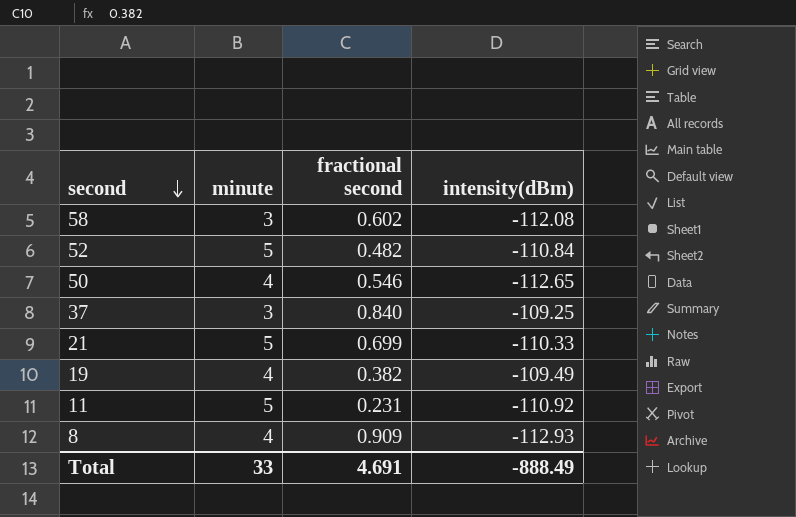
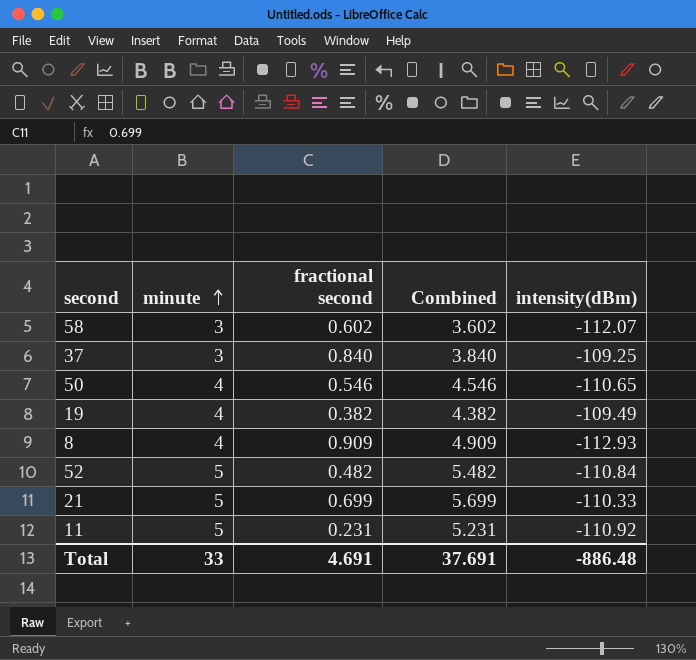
row order: second descending -> minute ascending
column Combined | formula: none -> [minute] + [fractional second]
58 | intensity(dBm): -112.08 -> -112.07
50 | intensity(dBm): -112.65 -> -110.65
Total | intensity(dBm): -888.49 -> -886.48

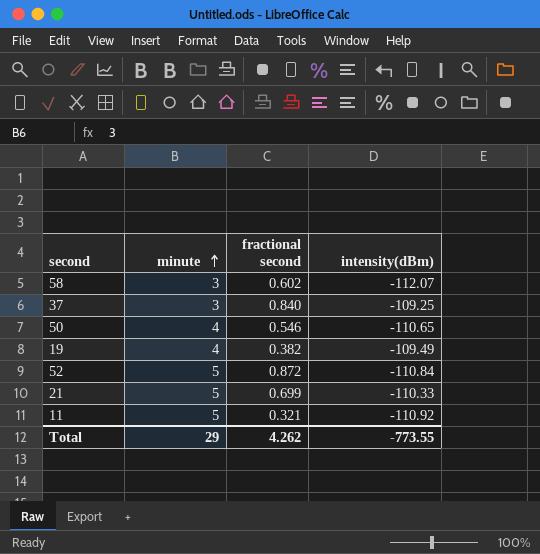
column Combined | formula: [minute] + [fractional second] -> none
row 8: 4 | 0.909 | 4.909 | -112.93 -> none
52 | fractional second: 0.482 -> 0.872
11 | fractional second: 0.231 -> 0.321
Total | minute: 33 -> 29
Total | fractional second: 4.691 -> 4.262
Total | intensity(dBm): -886.48 -> -773.55

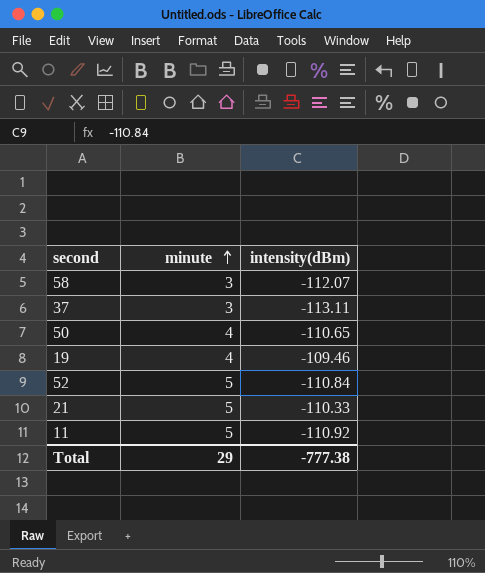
column fractional second | position: 3 -> none
37 | intensity(dBm): -109.25 -> -113.11
19 | intensity(dBm): -109.49 -> -109.46
Total | intensity(dBm): -773.55 -> -777.38

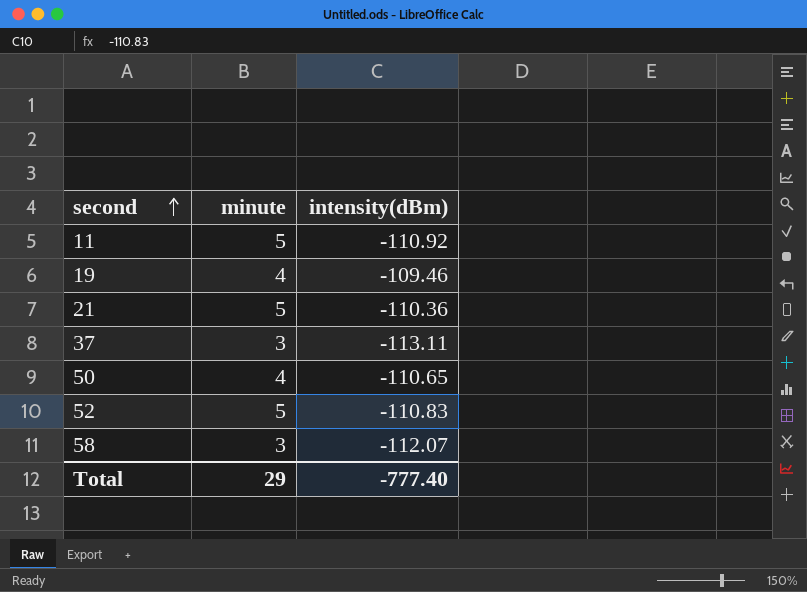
row order: minute ascending -> second ascending
21 | intensity(dBm): -110.33 -> -110.36
52 | intensity(dBm): -110.84 -> -110.83
Total | intensity(dBm): -777.38 -> -777.40

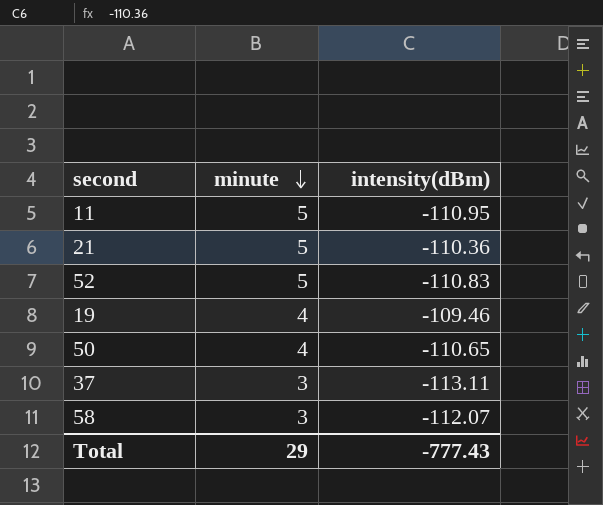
row order: second ascending -> minute descending
11 | intensity(dBm): -110.92 -> -110.95
Total | intensity(dBm): -777.40 -> -777.43

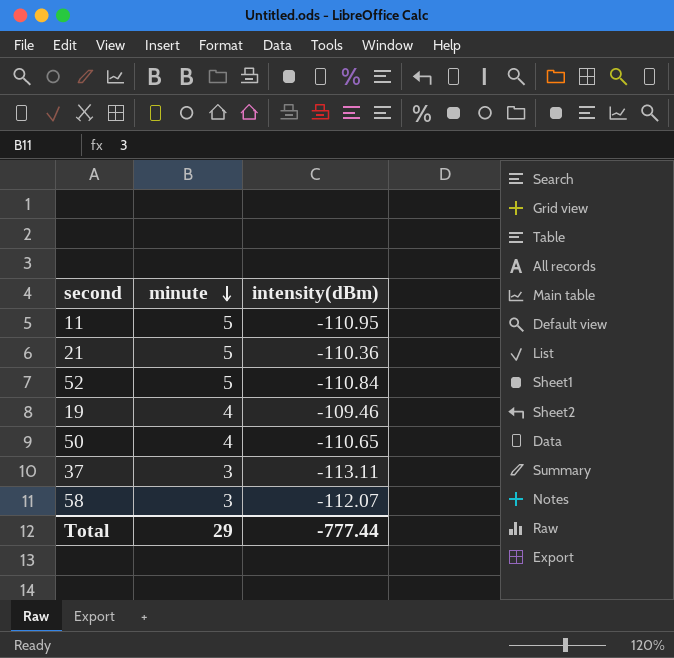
52 | intensity(dBm): -110.83 -> -110.84
Total | intensity(dBm): -777.43 -> -777.44

